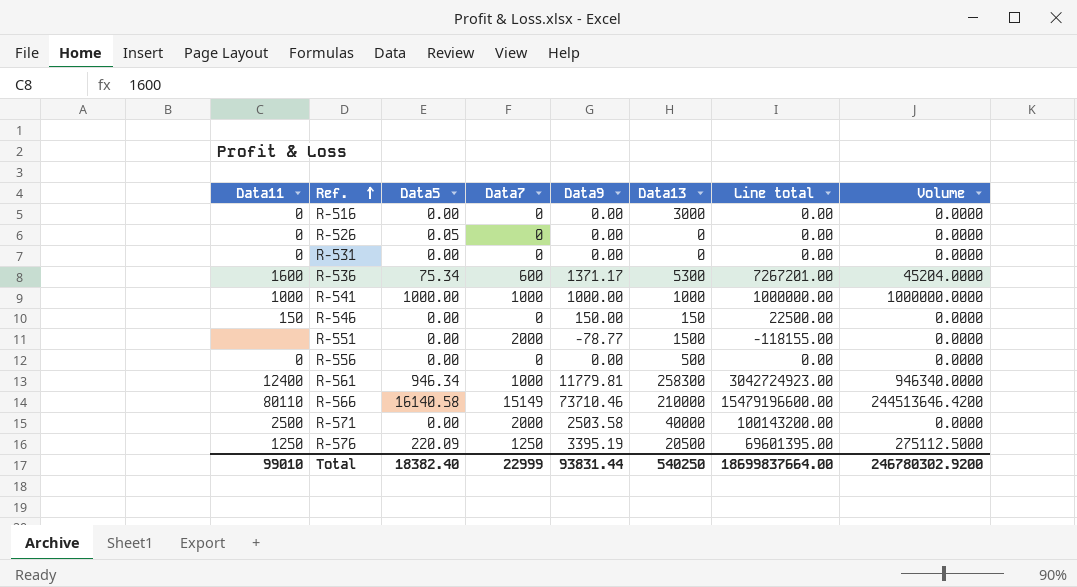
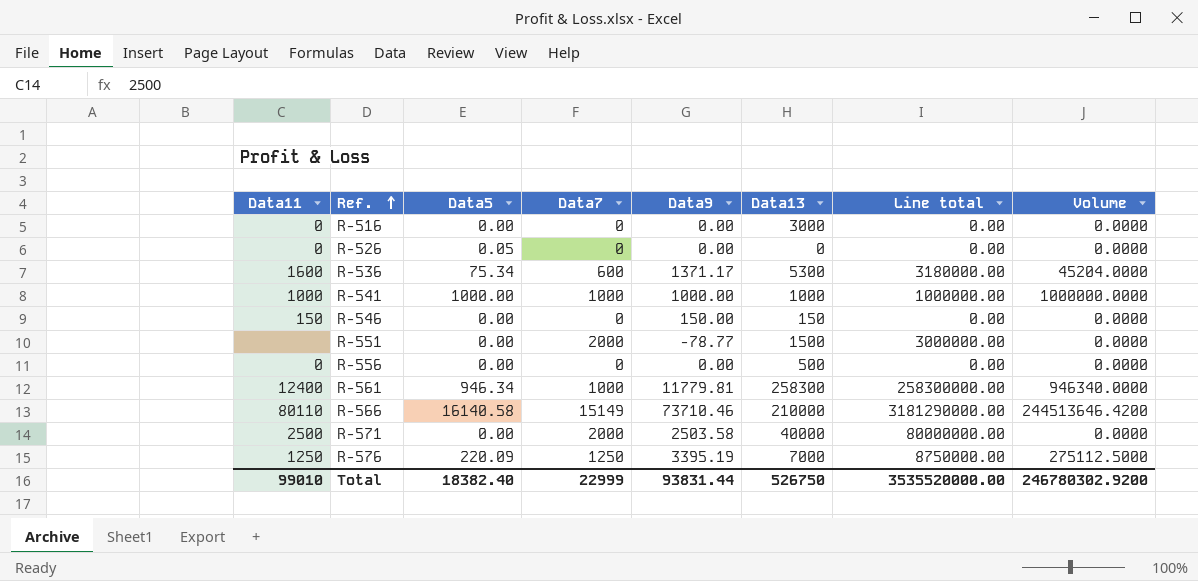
column Line total | formula: [Data9] * [Data13] -> [Data7] * [Data13]
row R-531: 0 | 0.00 | 0 | 0.00 | 0 | 0.00 | 0.0000 -> none
R-576 | Data13: 20500 -> 7000
Total | Data13: 540250 -> 526750
Total | Line total: 18699837664.00 -> 3535520000.00

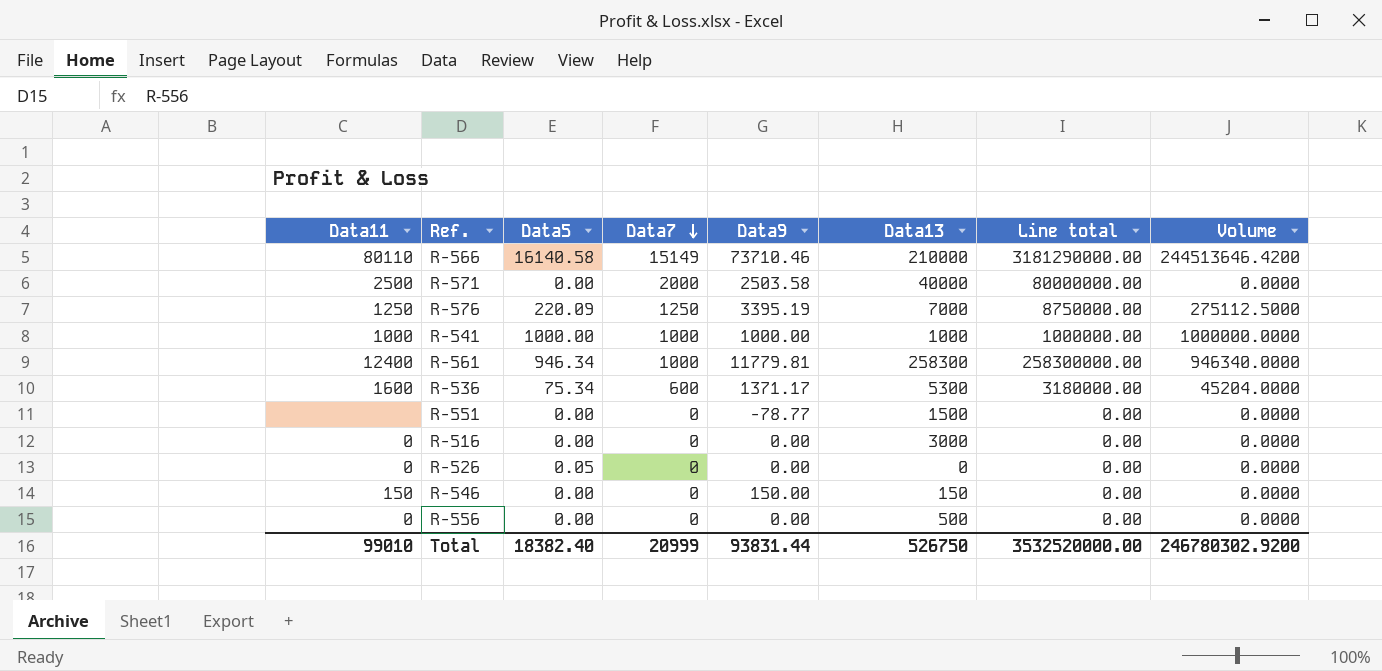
row order: Ref. ascending -> Data7 descending
R-551 | Data7: 2000 -> 0
R-551 | Line total: 3000000.00 -> 0.00
Total | Data7: 22999 -> 20999
Total | Line total: 3535520000.00 -> 3532520000.00

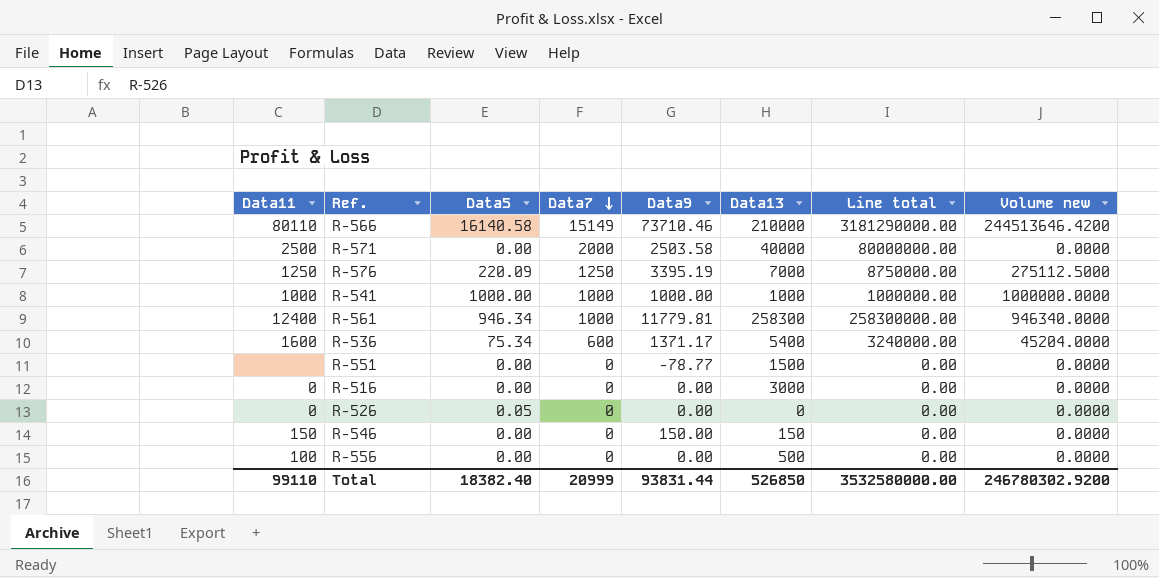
column name: Volume -> Volume new
R-536 | Data13: 5300 -> 5400
R-536 | Line total: 3180000.00 -> 3240000.00
R-556 | Data11: 0 -> 100
Total | Data11: 99010 -> 99110
Total | Data13: 526750 -> 526850
Total | Line total: 3532520000.00 -> 3532580000.00

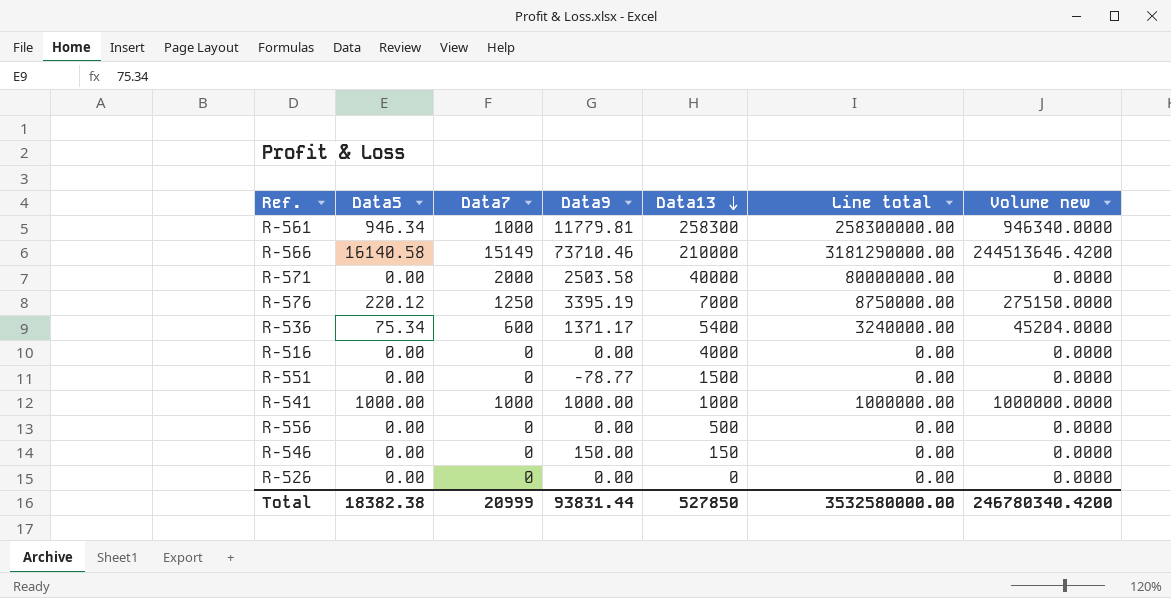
row order: Data7 descending -> Data13 descending
column Data11 | position: 1 -> none
R-576 | Data5: 220.09 -> 220.12
R-576 | Volume new: 275112.5000 -> 275150.0000
R-516 | Data13: 3000 -> 4000
R-526 | Data5: 0.05 -> 0.00
Total | Data5: 18382.40 -> 18382.38
Total | Data13: 526850 -> 527850
Total | Volume new: 246780302.9200 -> 246780340.4200

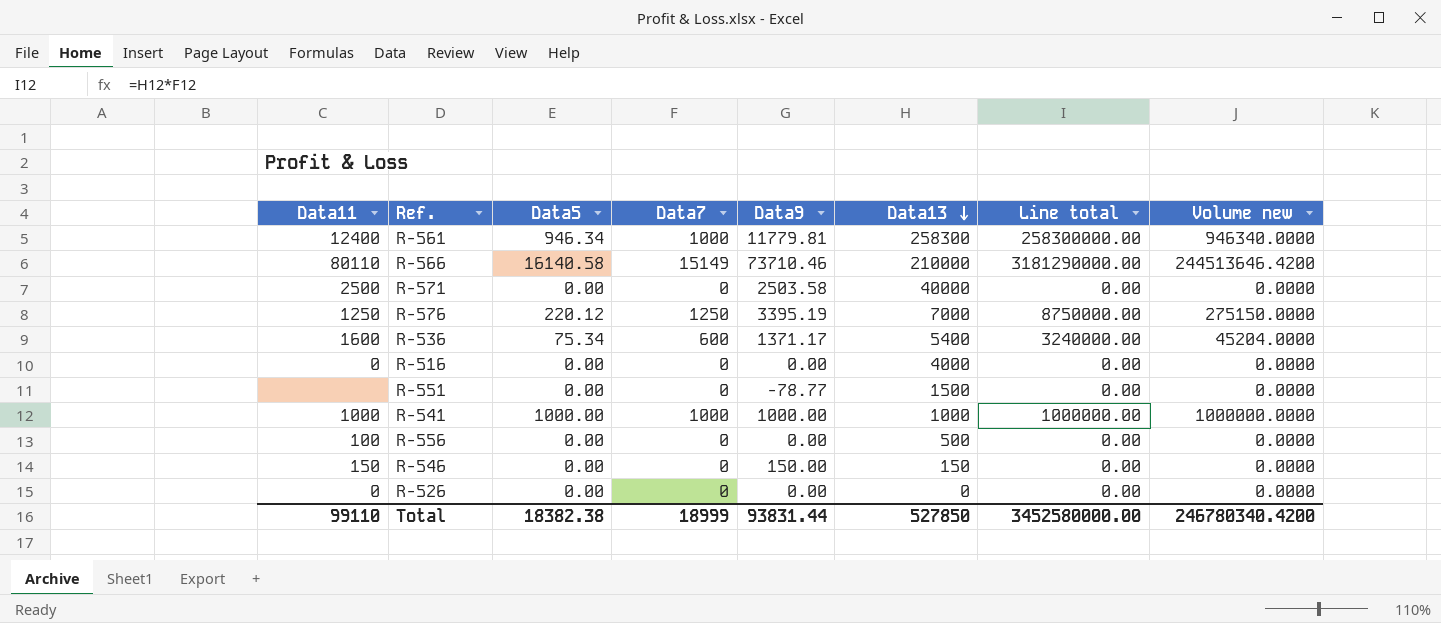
column Data11 | position: none -> 1
R-571 | Data7: 2000 -> 0
R-571 | Line total: 80000000.00 -> 0.00
Total | Data7: 20999 -> 18999
Total | Line total: 3532580000.00 -> 3452580000.00

